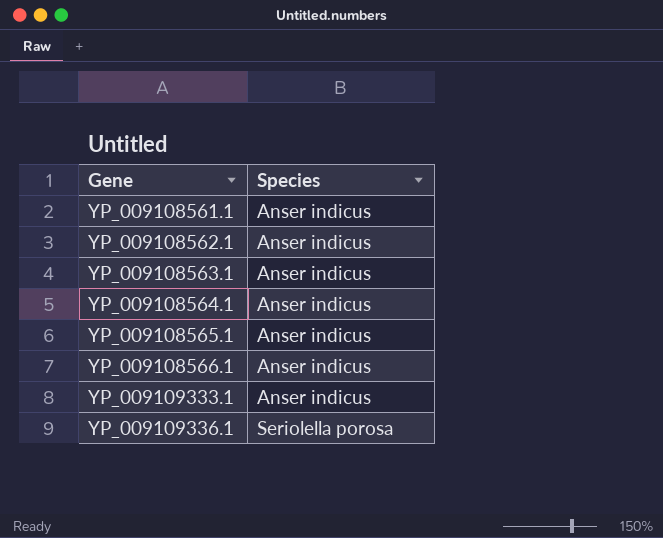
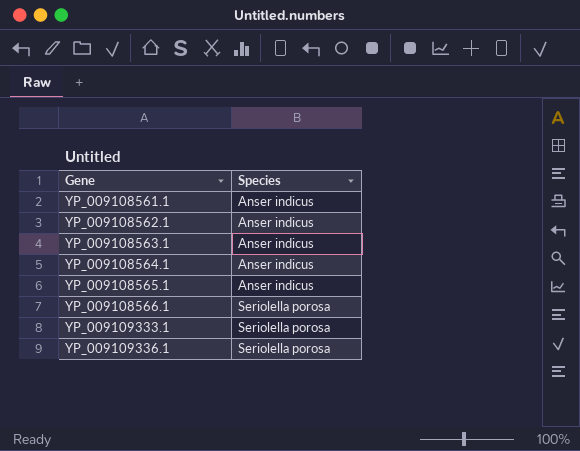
YP_009108566.1 | Species: Anser indicus -> Seriolella porosa
YP_009109333.1 | Species: Anser indicus -> Seriolella porosa

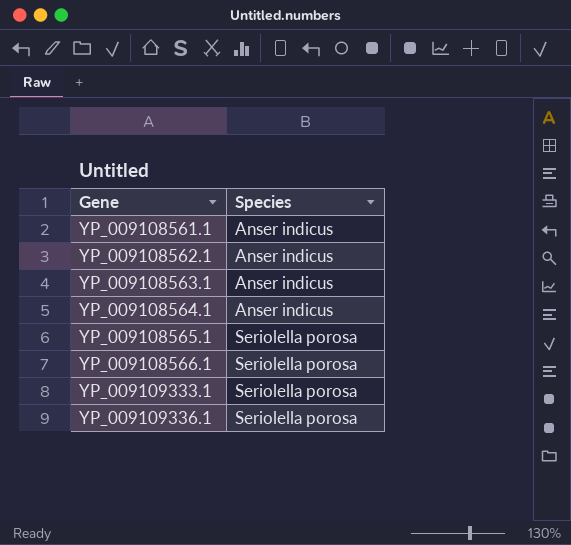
YP_009108565.1 | Species: Anser indicus -> Seriolella porosa

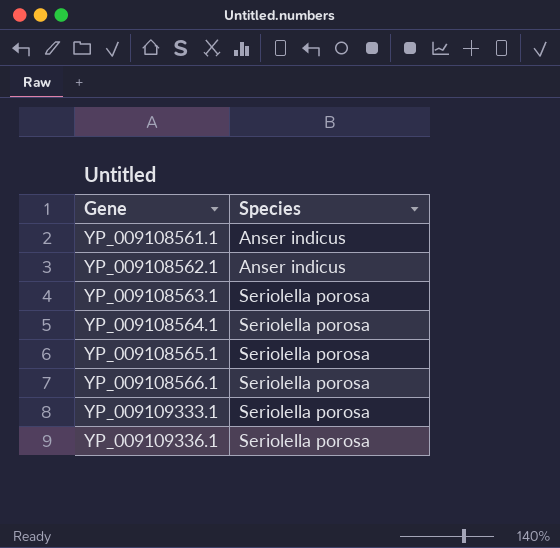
YP_009108563.1 | Species: Anser indicus -> Seriolella porosa
YP_009108564.1 | Species: Anser indicus -> Seriolella porosa

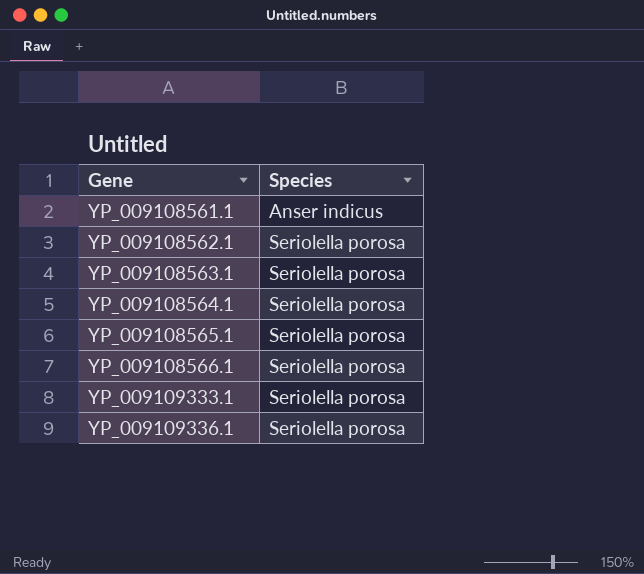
YP_009108562.1 | Species: Anser indicus -> Seriolella porosa

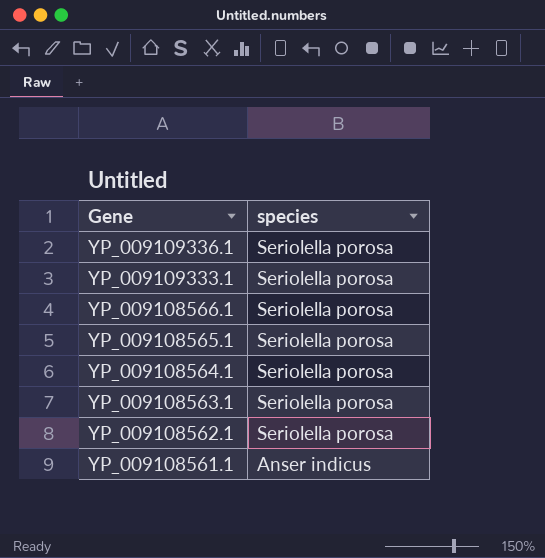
row order: Gene ascending -> Gene descending
column name: Species -> species

